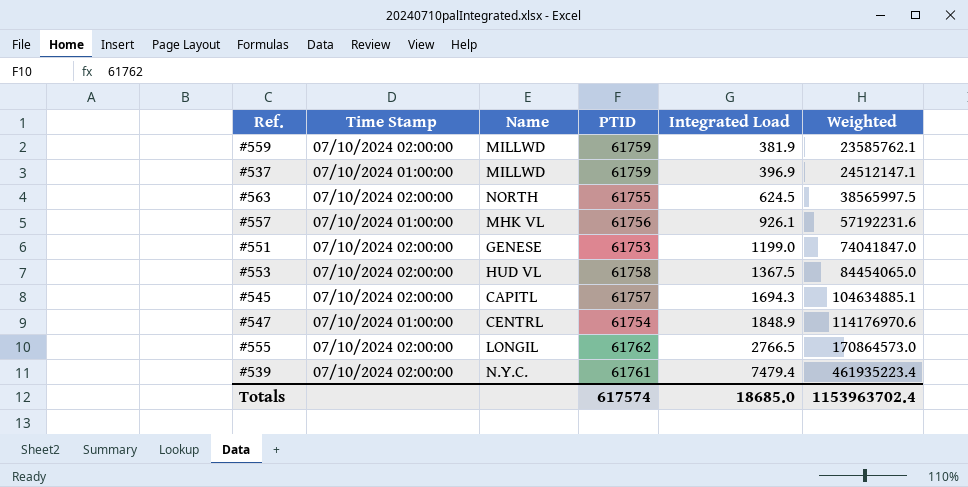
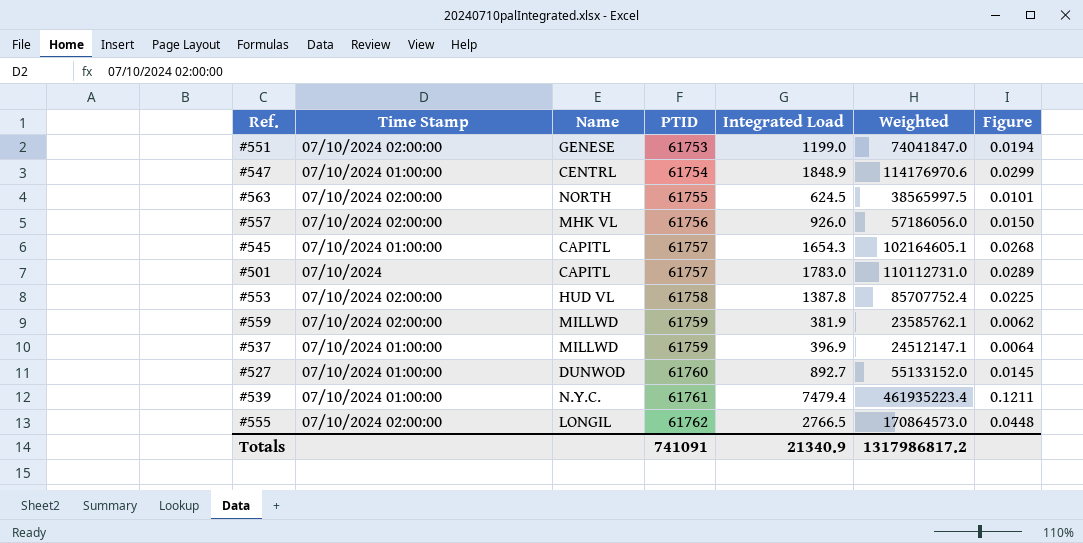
row order: Integrated Load ascending -> PTID ascending
column Figure | formula: none -> [Integrated Load] / [PTID]
#557 | Time Stamp: 07/10/2024 01:00:00 -> 07/10/2024 02:00:00
#557 | Integrated Load: 926.1 -> 926.0
#557 | Weighted: 57192231.6 -> 57186056.0
#545 | Time Stamp: 07/10/2024 02:00:00 -> 07/10/2024 01:00:00
#545 | Integrated Load: 1694.3 -> 1654.3
#545 | Weighted: 104634885.1 -> 102164605.1
row #501: none -> 07/10/2024 | CAPITL | 61757 | 1783.0 | 110112731.0 | 0.0289
#553 | Integrated Load: 1367.5 -> 1387.8
#553 | Weighted: 84454065.0 -> 85707752.4
row #527: none -> 07/10/2024 01:00:00 | DUNWOD | 61760 | 892.7 | 55133152.0 | 0.0145
#539 | Time Stamp: 07/10/2024 02:00:00 -> 07/10/2024 01:00:00
Totals | PTID: 617574 -> 741091
Totals | Integrated Load: 18685.0 -> 21340.9
Totals | Weighted: 1153963702.4 -> 1317986817.2

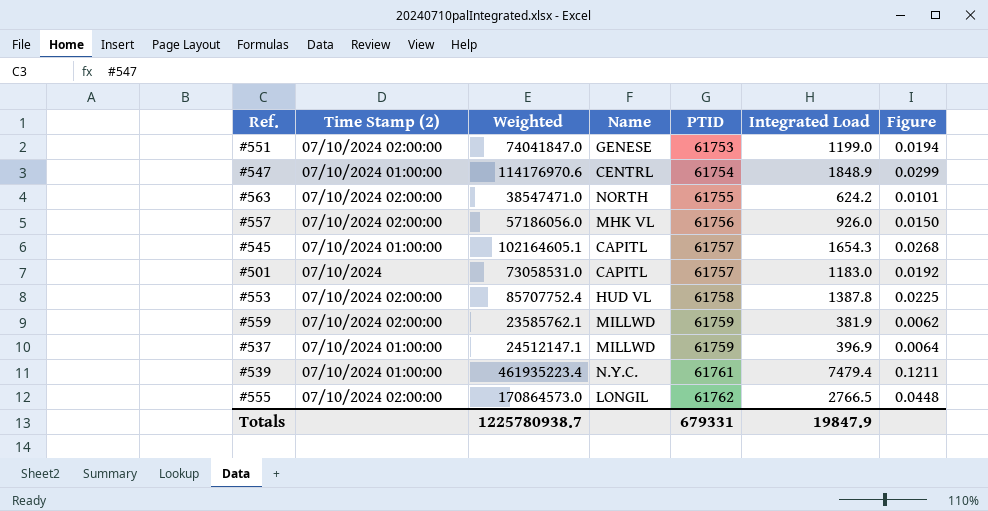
column name: Time Stamp -> Time Stamp (2)
column Weighted | position: 6 -> 3
row #527: 07/10/2024 01:00:00 | DUNWOD | 61760 | 892.7 | 55133152.0 | 0.0145 -> none
#563 | Weighted: 38565997.5 -> 38547471.0
#563 | Integrated Load: 624.5 -> 624.2
#501 | Weighted: 110112731.0 -> 73058531.0
#501 | Integrated Load: 1783.0 -> 1183.0
#501 | Figure: 0.0289 -> 0.0192
Totals | Weighted: 1317986817.2 -> 1225780938.7
Totals | PTID: 741091 -> 679331
Totals | Integrated Load: 21340.9 -> 19847.9

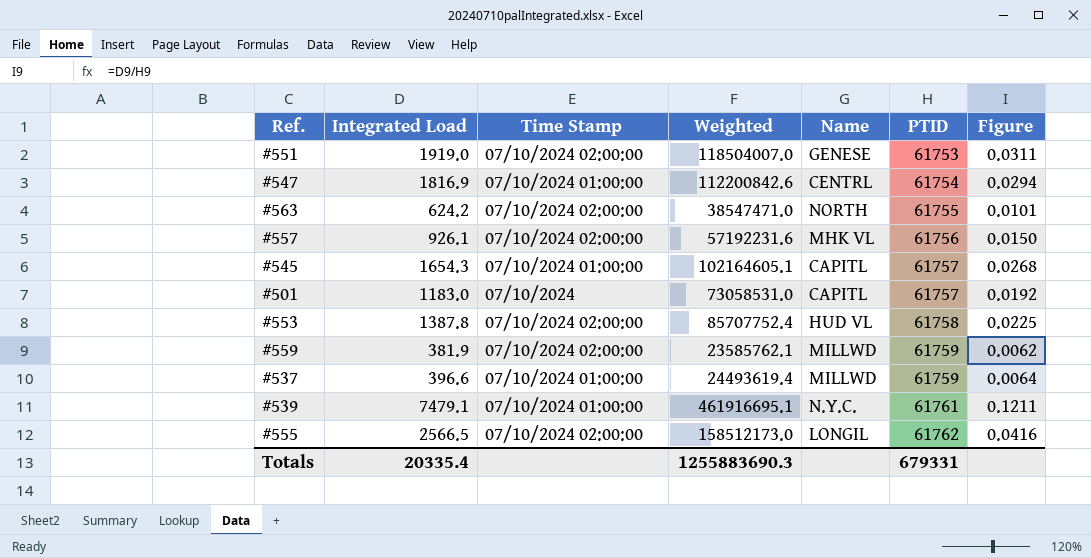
column Integrated Load | position: 6 -> 2
column name: Time Stamp (2) -> Time Stamp
#551 | Integrated Load: 1199.0 -> 1919.0
#551 | Weighted: 74041847.0 -> 118504007.0
#551 | Figure: 0.0194 -> 0.0311
#547 | Integrated Load: 1848.9 -> 1816.9
#547 | Weighted: 114176970.6 -> 112200842.6
#547 | Figure: 0.0299 -> 0.0294
#557 | Integrated Load: 926.0 -> 926.1
#557 | Weighted: 57186056.0 -> 57192231.6
#537 | Integrated Load: 396.9 -> 396.6
#537 | Weighted: 24512147.1 -> 24493619.4
#539 | Integrated Load: 7479.4 -> 7479.1
#539 | Weighted: 461935223.4 -> 461916695.1
#555 | Integrated Load: 2766.5 -> 2566.5
#555 | Weighted: 170864573.0 -> 158512173.0
#555 | Figure: 0.0448 -> 0.0416
Totals | Integrated Load: 19847.9 -> 20335.4
Totals | Weighted: 1225780938.7 -> 1255883690.3

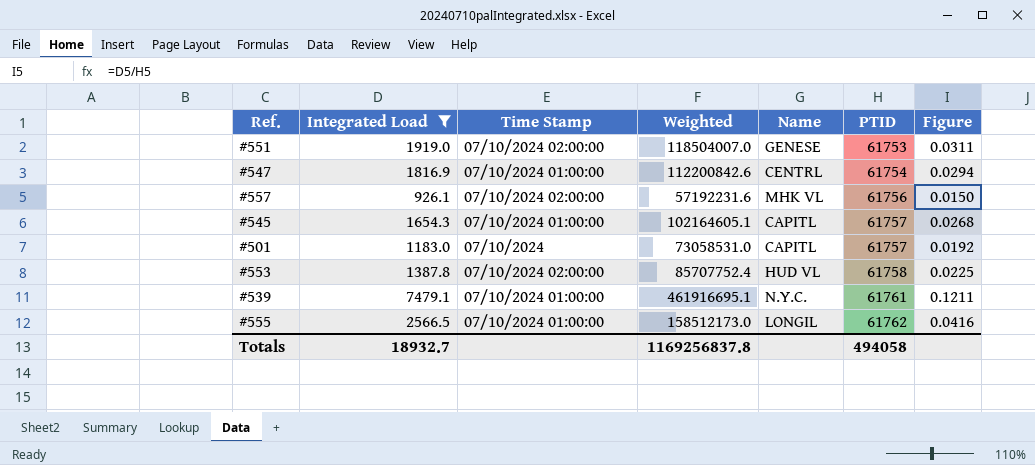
filter: none -> Integrated Load >= 926.1
#555 | Time Stamp: 07/10/2024 02:00:00 -> 07/10/2024 01:00:00
Totals | Integrated Load: 20335.4 -> 18932.7
Totals | Weighted: 1255883690.3 -> 1169256837.8
Totals | PTID: 679331 -> 494058

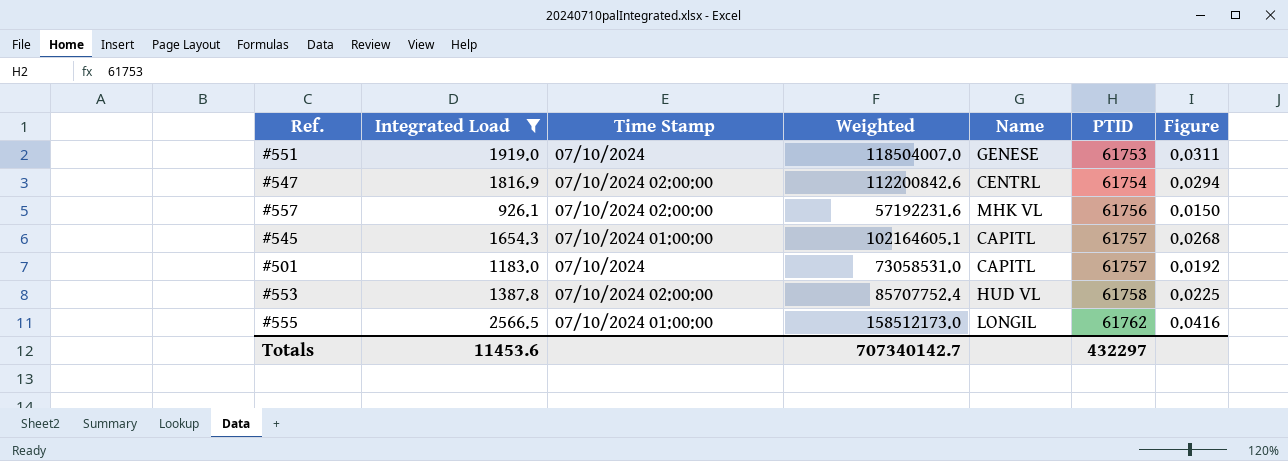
row #539: 7479.1 | 07/10/2024 01:00:00 | 461916695.1 | N.Y.C. | 61761 | 0.1211 -> none
#551 | Time Stamp: 07/10/2024 02:00:00 -> 07/10/2024
#547 | Time Stamp: 07/10/2024 01:00:00 -> 07/10/2024 02:00:00
Totals | Integrated Load: 18932.7 -> 11453.6
Totals | Weighted: 1169256837.8 -> 707340142.7
Totals | PTID: 494058 -> 432297

